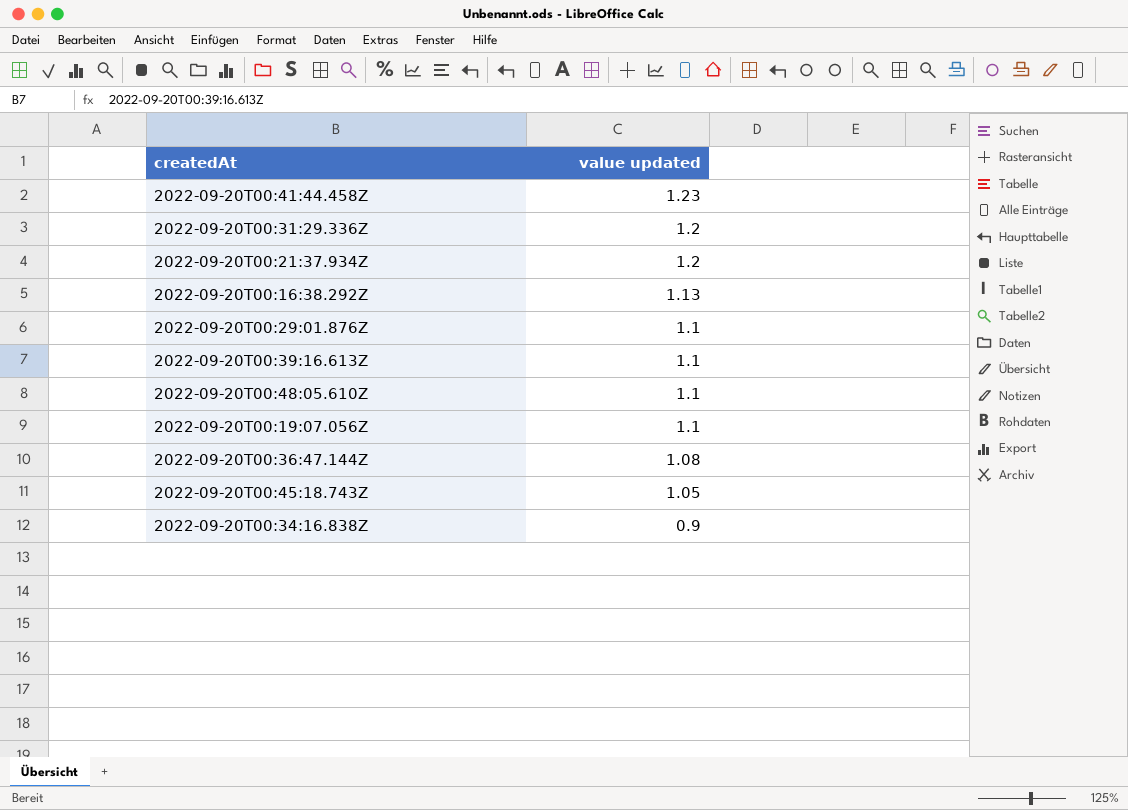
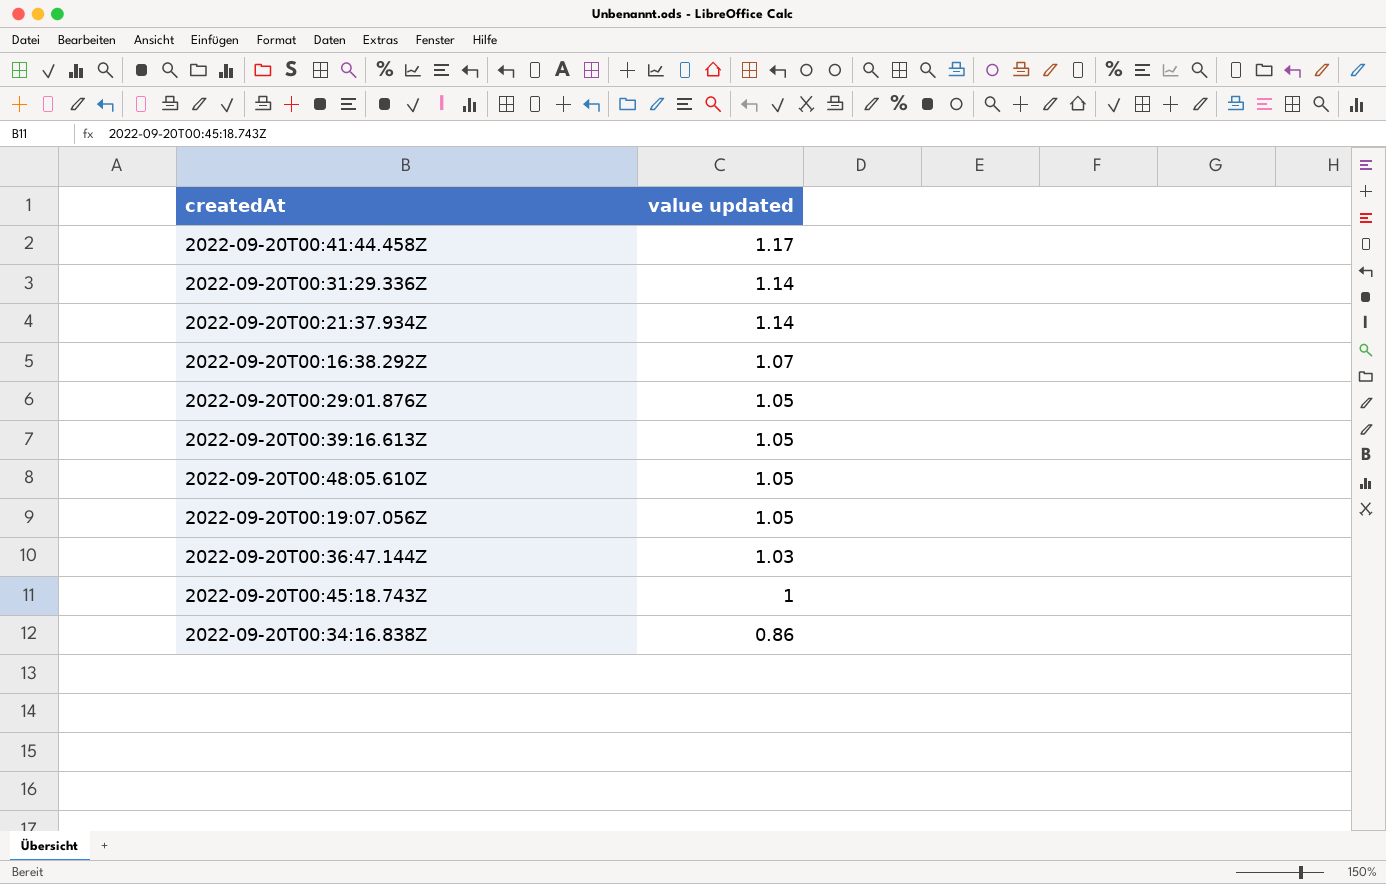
2022-09-20T00:41:44.458Z | value updated: 1.23 -> 1.17
2022-09-20T00:31:29.336Z | value updated: 1.2 -> 1.14
2022-09-20T00:21:37.934Z | value updated: 1.2 -> 1.14
2022-09-20T00:16:38.292Z | value updated: 1.13 -> 1.07
2022-09-20T00:29:01.876Z | value updated: 1.1 -> 1.05
2022-09-20T00:39:16.613Z | value updated: 1.1 -> 1.05
2022-09-20T00:48:05.610Z | value updated: 1.1 -> 1.05
2022-09-20T00:19:07.056Z | value updated: 1.1 -> 1.05
2022-09-20T00:36:47.144Z | value updated: 1.08 -> 1.03
2022-09-20T00:45:18.743Z | value updated: 1.05 -> 1
2022-09-20T00:34:16.838Z | value updated: 0.9 -> 0.86

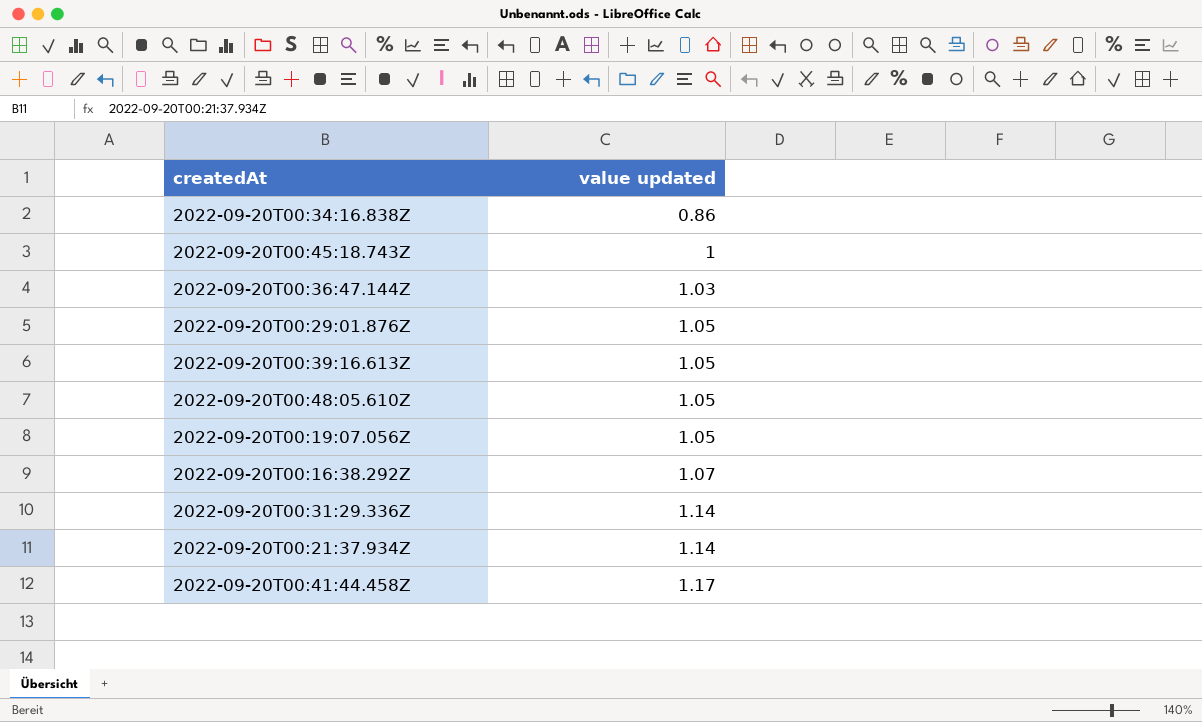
row order: value updated descending -> value updated ascending

